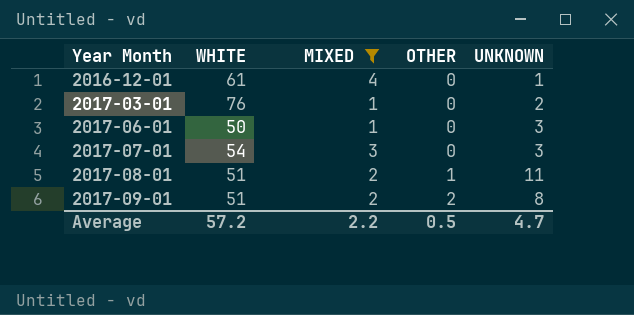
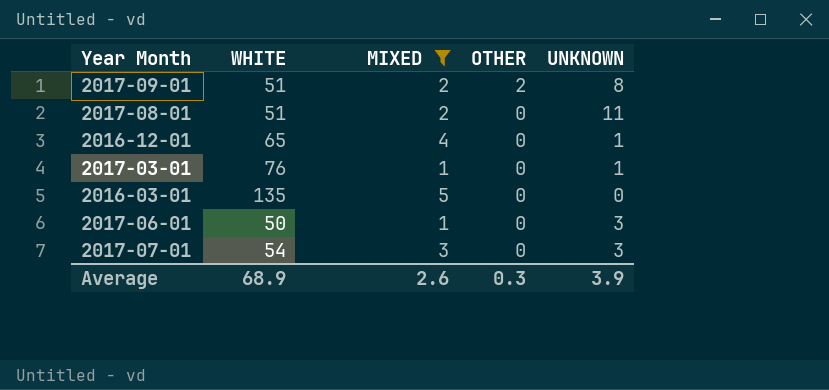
row order: Year Month ascending -> OTHER descending
2017-08-01 | OTHER: 1 -> 0
2016-12-01 | WHITE: 61 -> 65
2017-03-01 | UNKNOWN: 2 -> 1
row 2016-03-01: none -> 135 | 5 | 0 | 0
Average | WHITE: 57.2 -> 68.9
Average | MIXED: 2.2 -> 2.6
Average | OTHER: 0.5 -> 0.3
Average | UNKNOWN: 4.7 -> 3.9

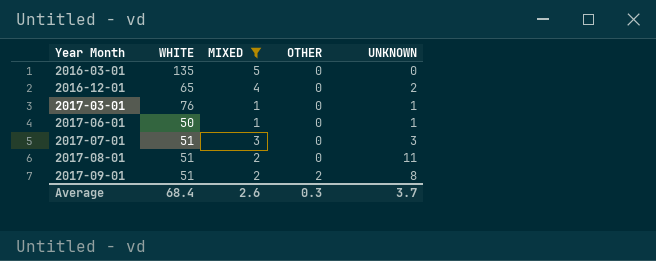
row order: OTHER descending -> Year Month ascending
2016-12-01 | UNKNOWN: 1 -> 2
2017-06-01 | UNKNOWN: 3 -> 1
2017-07-01 | WHITE: 54 -> 51
Average | WHITE: 68.9 -> 68.4
Average | UNKNOWN: 3.9 -> 3.7

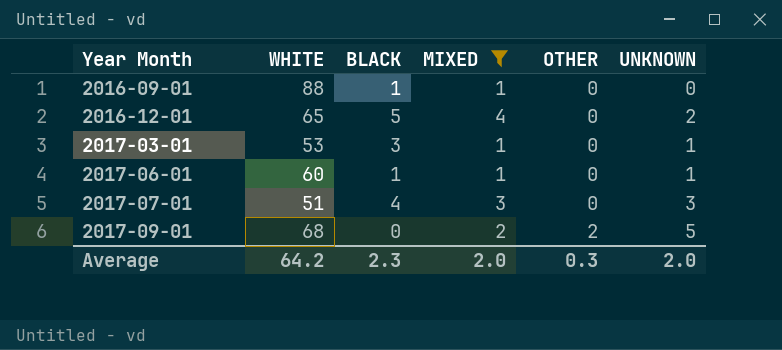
column BLACK | position: none -> 3
row 2016-03-01: 135 | 5 | 0 | 0 -> none
row 2017-08-01: 51 | 2 | 0 | 11 -> none
row 2016-09-01: none -> 88 | 1 | 1 | 0 | 0
2017-03-01 | WHITE: 76 -> 53
2017-06-01 | WHITE: 50 -> 60
2017-09-01 | WHITE: 51 -> 68
2017-09-01 | UNKNOWN: 8 -> 5
Average | WHITE: 68.4 -> 64.2
Average | MIXED: 2.6 -> 2.0
Average | UNKNOWN: 3.7 -> 2.0

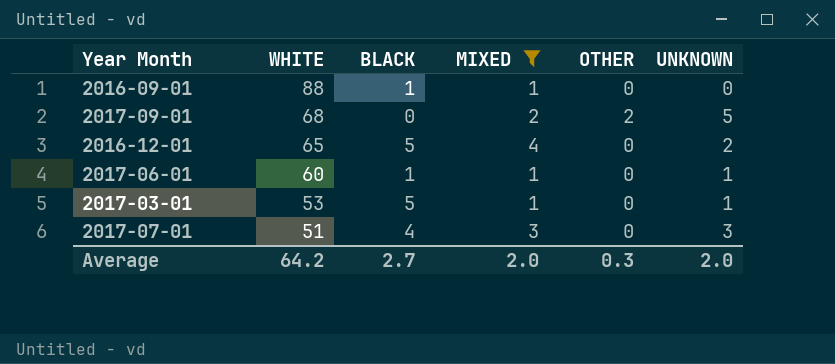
row order: Year Month ascending -> WHITE descending
2017-03-01 | BLACK: 3 -> 5
Average | BLACK: 2.3 -> 2.7

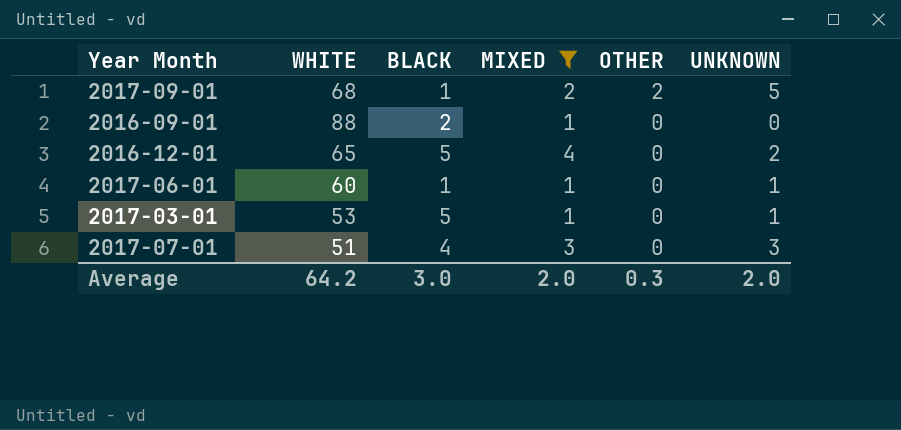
row order: WHITE descending -> OTHER descending
2017-09-01 | BLACK: 0 -> 1
2016-09-01 | BLACK: 1 -> 2
Average | BLACK: 2.7 -> 3.0

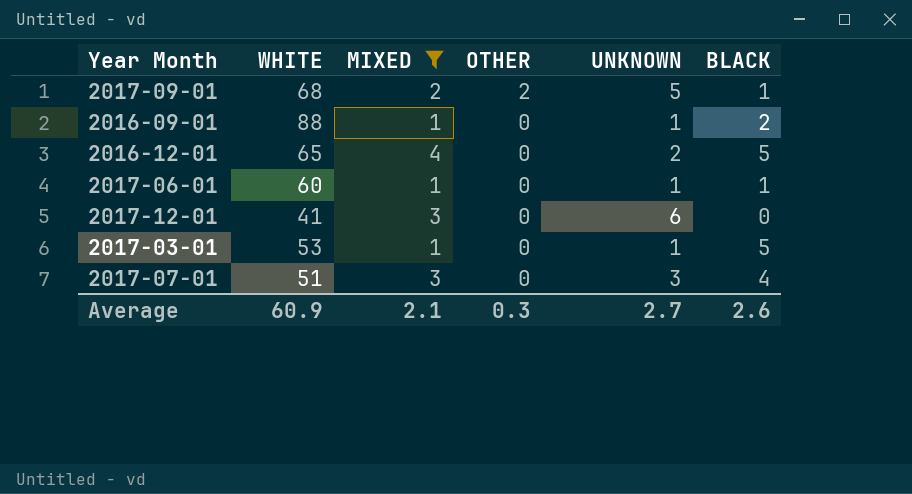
column BLACK | position: 3 -> 6
2016-09-01 | UNKNOWN: 0 -> 1
row 2017-12-01: none -> 41 | 3 | 0 | 6 | 0
Average | WHITE: 64.2 -> 60.9
Average | MIXED: 2.0 -> 2.1
Average | UNKNOWN: 2.0 -> 2.7
Average | BLACK: 3.0 -> 2.6

